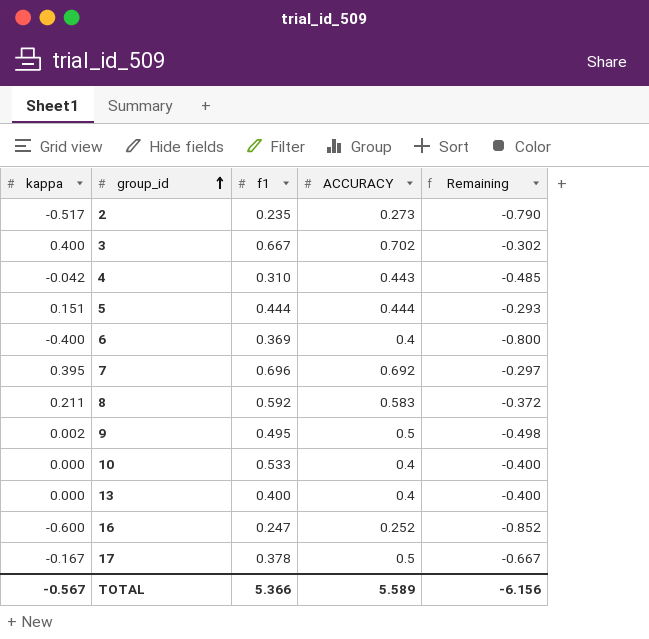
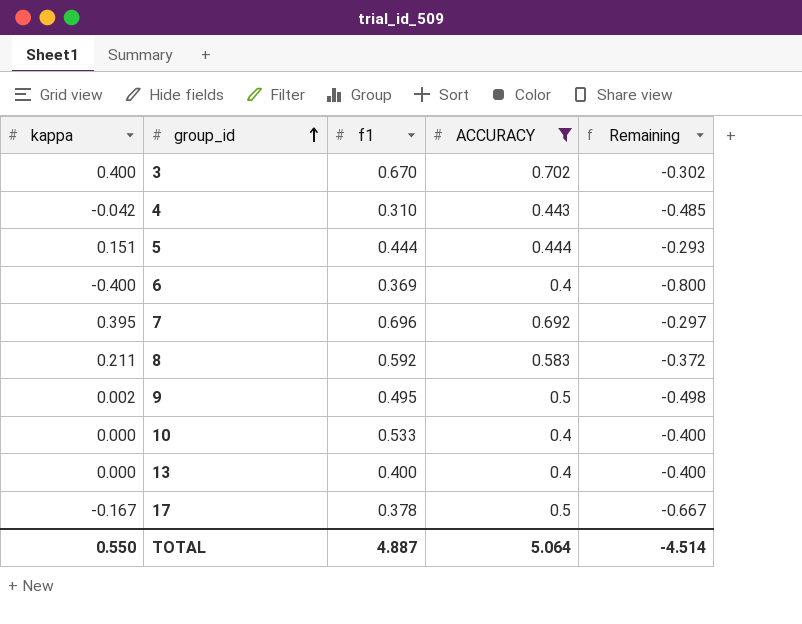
filter: none -> ACCURACY >= 0.4
3 | f1: 0.667 -> 0.670
TOTAL | kappa: -0.567 -> 0.550
TOTAL | f1: 5.366 -> 4.887
TOTAL | ACCURACY: 5.589 -> 5.064
TOTAL | Remaining: -6.156 -> -4.514

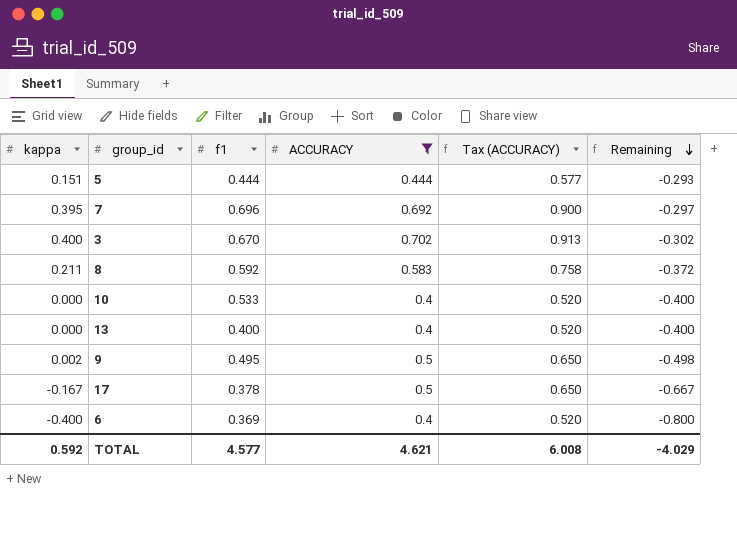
row order: group_id ascending -> Remaining descending
column Tax (ACCURACY) | formula: none -> [ACCURACY] * 1.3
row 4: -0.042 | 0.310 | 0.443 | -0.485 -> none
TOTAL | kappa: 0.550 -> 0.592
TOTAL | f1: 4.887 -> 4.577
TOTAL | ACCURACY: 5.064 -> 4.621
TOTAL | Remaining: -4.514 -> -4.029

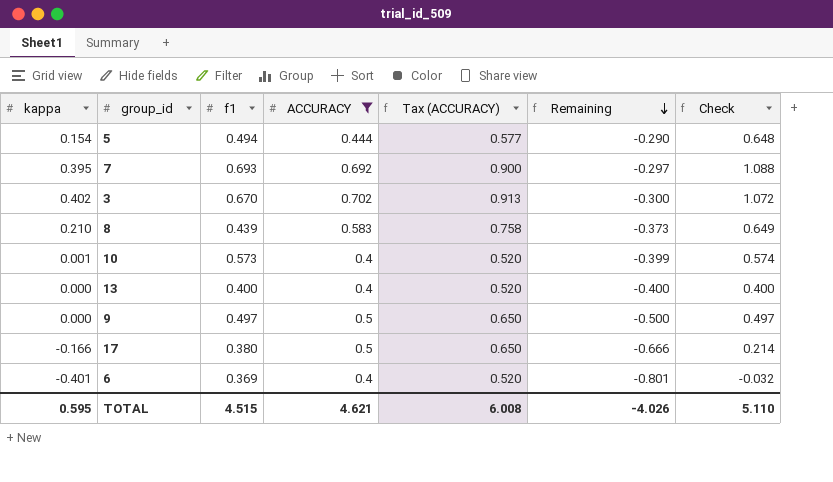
column Check | formula: none -> [kappa] + [f1]
5 | kappa: 0.151 -> 0.154
5 | f1: 0.444 -> 0.494
5 | Remaining: -0.293 -> -0.290
7 | f1: 0.696 -> 0.693
3 | kappa: 0.400 -> 0.402
3 | Remaining: -0.302 -> -0.300
8 | kappa: 0.211 -> 0.210
8 | f1: 0.592 -> 0.439
8 | Remaining: -0.372 -> -0.373
10 | kappa: 0.000 -> 0.001
10 | f1: 0.533 -> 0.573
10 | Remaining: -0.400 -> -0.399
9 | kappa: 0.002 -> 0.000
9 | f1: 0.495 -> 0.497
9 | Remaining: -0.498 -> -0.500
17 | kappa: -0.167 -> -0.166
17 | f1: 0.378 -> 0.380
17 | Remaining: -0.667 -> -0.666
6 | kappa: -0.400 -> -0.401
6 | Remaining: -0.800 -> -0.801
TOTAL | kappa: 0.592 -> 0.595
TOTAL | f1: 4.577 -> 4.515
TOTAL | Remaining: -4.029 -> -4.026

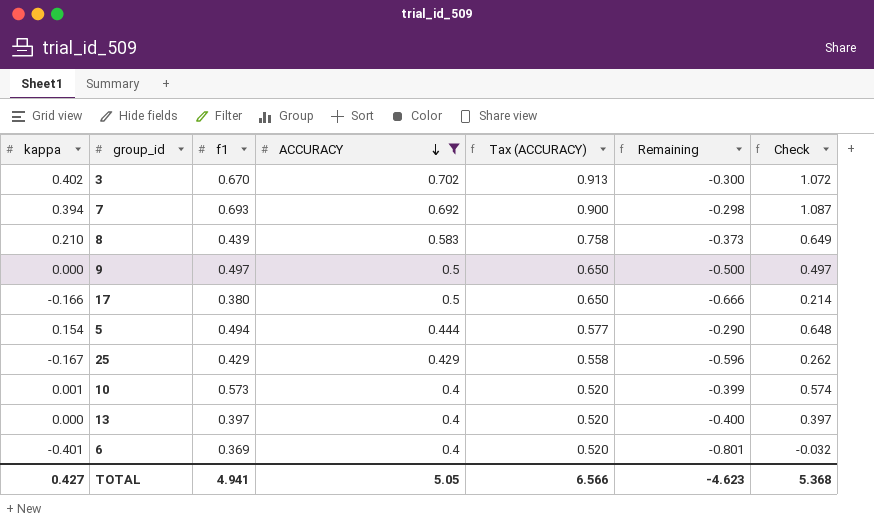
row order: Remaining descending -> ACCURACY descending
7 | kappa: 0.395 -> 0.394
7 | Remaining: -0.297 -> -0.298
7 | Check: 1.088 -> 1.087
row 25: none -> -0.167 | 0.429 | 0.429 | 0.558 | -0.596 | 0.262
13 | f1: 0.400 -> 0.397
13 | Check: 0.400 -> 0.397
TOTAL | kappa: 0.595 -> 0.427
TOTAL | f1: 4.515 -> 4.941
TOTAL | ACCURACY: 4.621 -> 5.05
TOTAL | Tax (ACCURACY): 6.008 -> 6.566
TOTAL | Remaining: -4.026 -> -4.623
TOTAL | Check: 5.110 -> 5.368

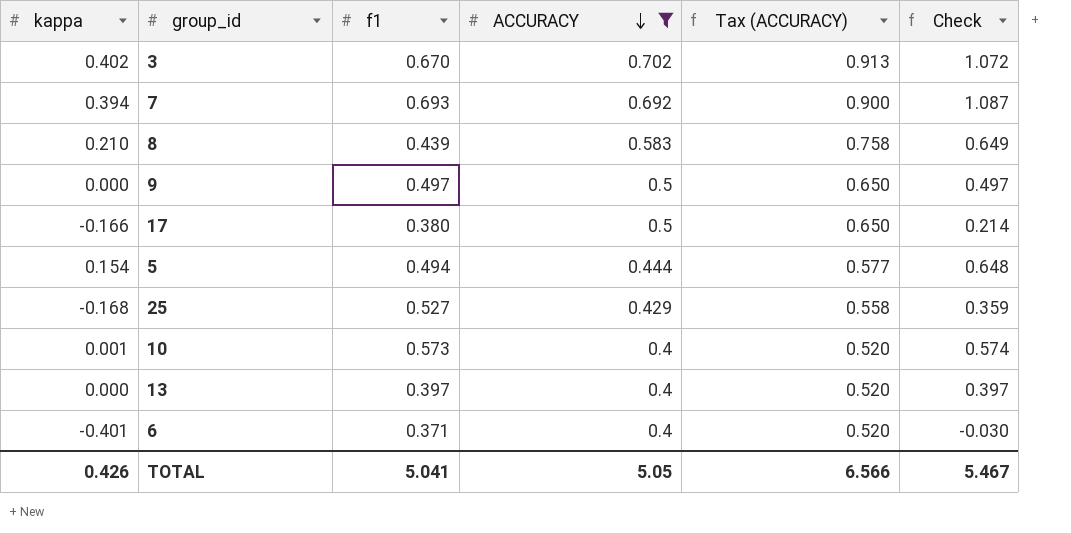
column Remaining | formula: [kappa] - [ACCURACY] -> none
25 | kappa: -0.167 -> -0.168
25 | f1: 0.429 -> 0.527
25 | Check: 0.262 -> 0.359
6 | f1: 0.369 -> 0.371
6 | Check: -0.032 -> -0.030
TOTAL | kappa: 0.427 -> 0.426
TOTAL | f1: 4.941 -> 5.041
TOTAL | Check: 5.368 -> 5.467

